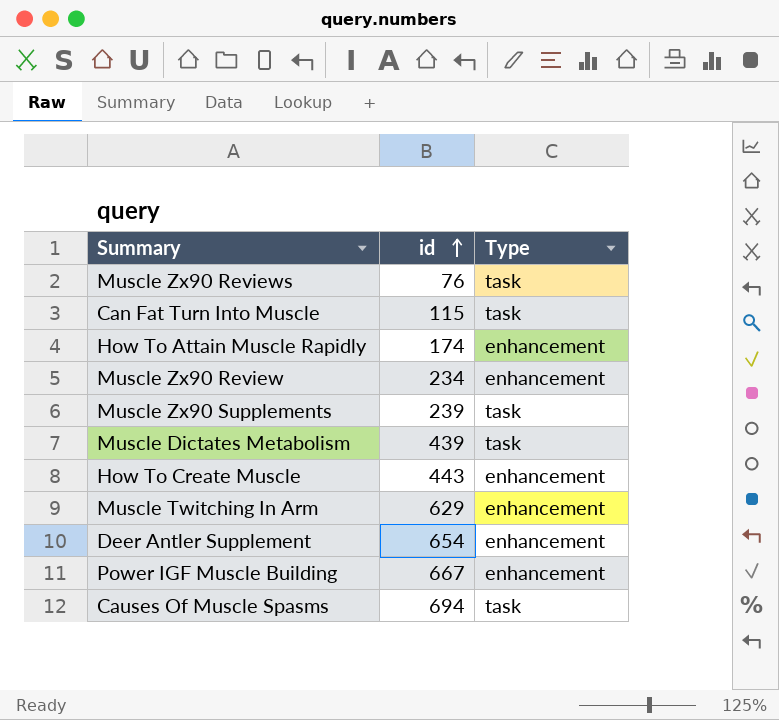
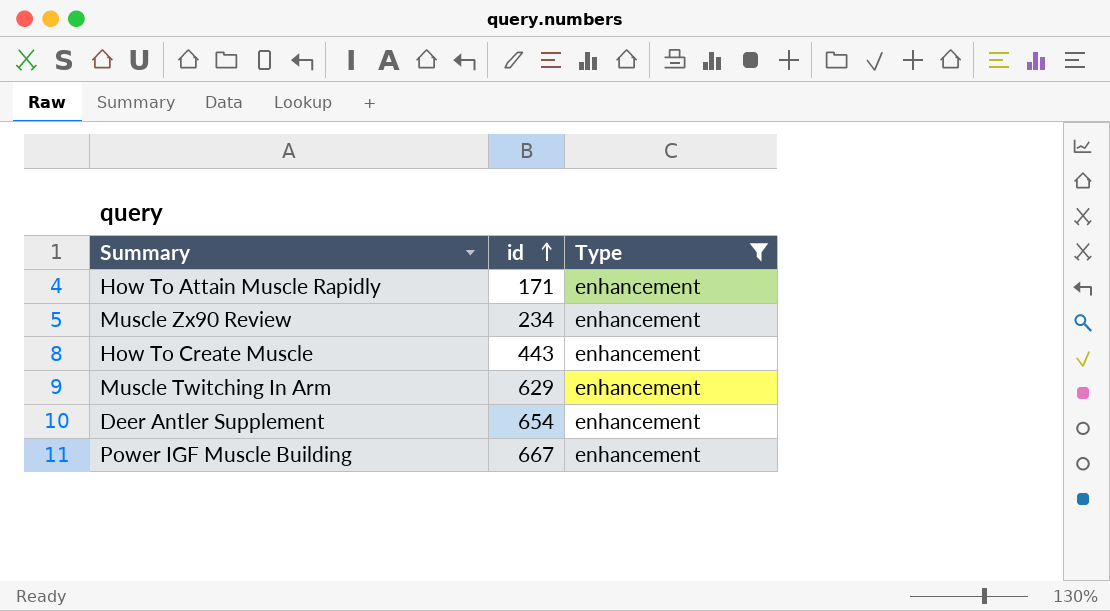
filter: none -> Type = enhancement
How To Attain Muscle Rapidly | id: 174 -> 171

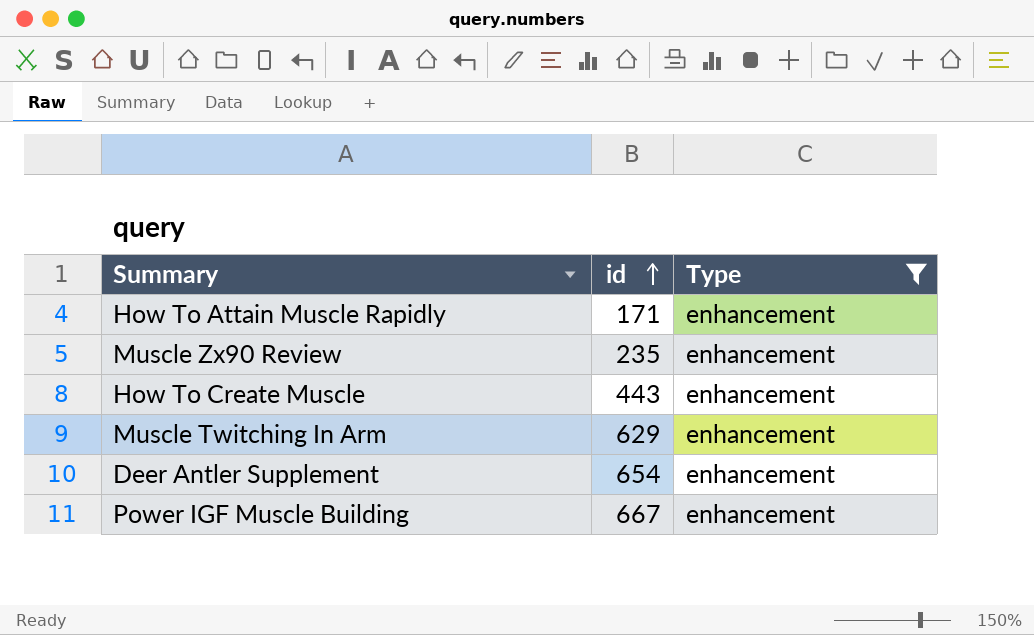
Muscle Zx90 Review | id: 234 -> 235

